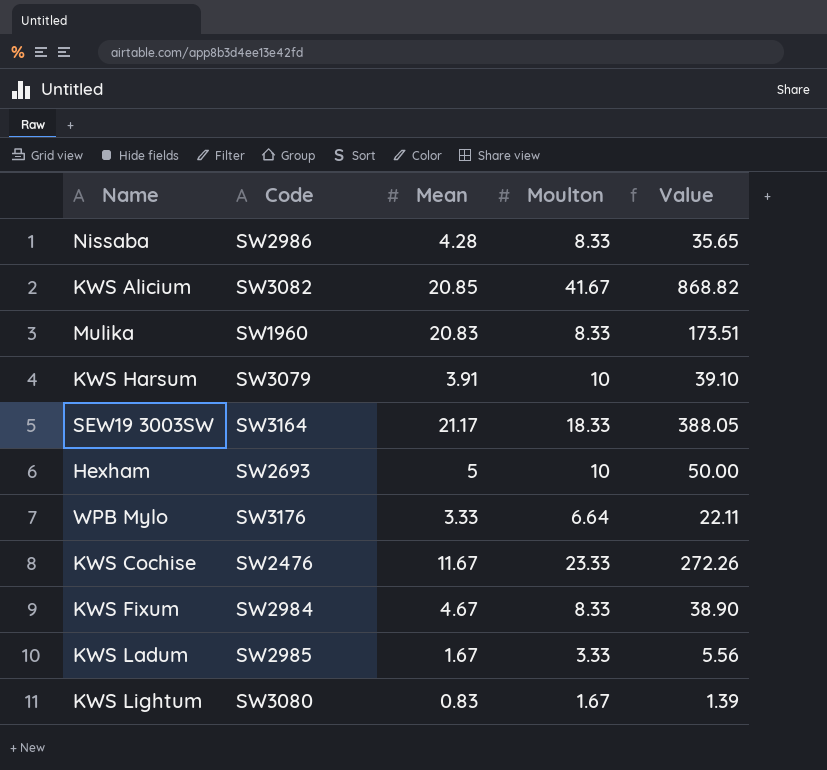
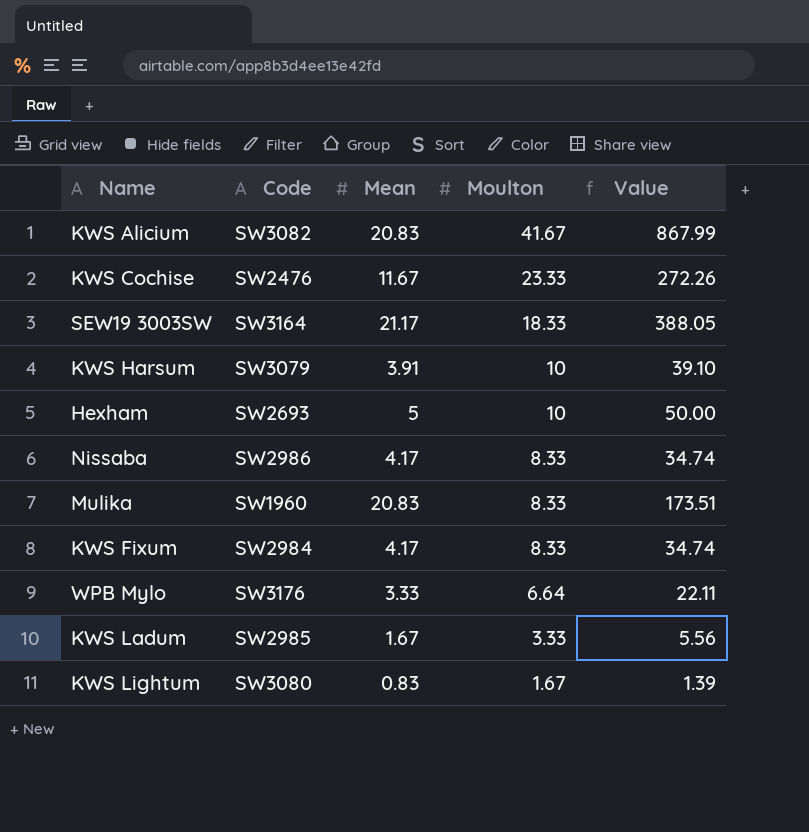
row order: none -> Moulton descending
KWS Alicium | Mean: 20.85 -> 20.83
KWS Alicium | Value: 868.82 -> 867.99
Nissaba | Mean: 4.28 -> 4.17
Nissaba | Value: 35.65 -> 34.74
KWS Fixum | Mean: 4.67 -> 4.17
KWS Fixum | Value: 38.90 -> 34.74

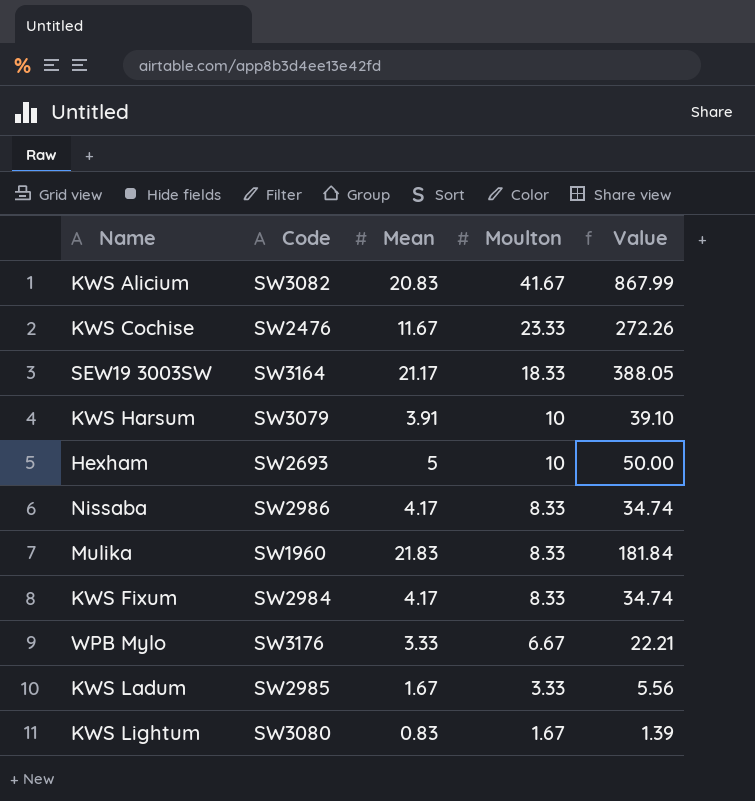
Mulika | Mean: 20.83 -> 21.83
Mulika | Value: 173.51 -> 181.84
WPB Mylo | Moulton: 6.64 -> 6.67
WPB Mylo | Value: 22.11 -> 22.21

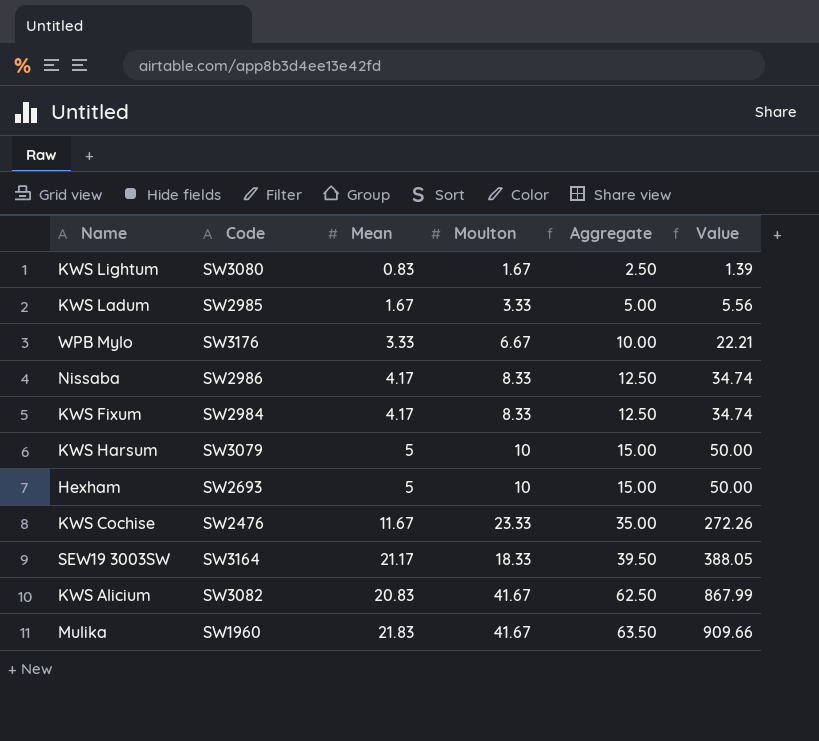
row order: Moulton descending -> Aggregate ascending
column Aggregate | formula: none -> [Mean] + [Moulton]
KWS Harsum | Mean: 3.91 -> 5
KWS Harsum | Value: 39.10 -> 50.00
Mulika | Moulton: 8.33 -> 41.67
Mulika | Value: 181.84 -> 909.66

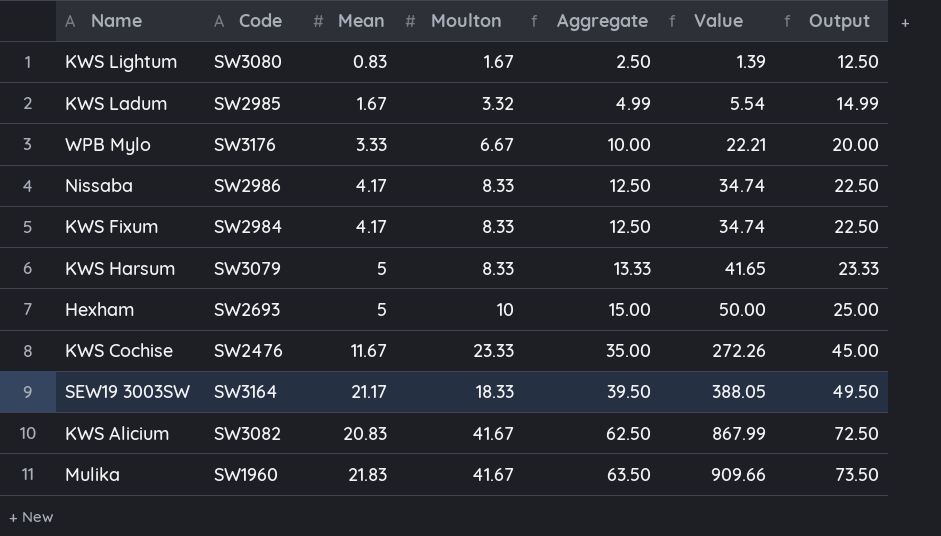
column Output | formula: none -> [Aggregate] + 10
KWS Ladum | Moulton: 3.33 -> 3.32
KWS Ladum | Aggregate: 5.00 -> 4.99
KWS Ladum | Value: 5.56 -> 5.54
KWS Harsum | Moulton: 10 -> 8.33
KWS Harsum | Aggregate: 15.00 -> 13.33
KWS Harsum | Value: 50.00 -> 41.65

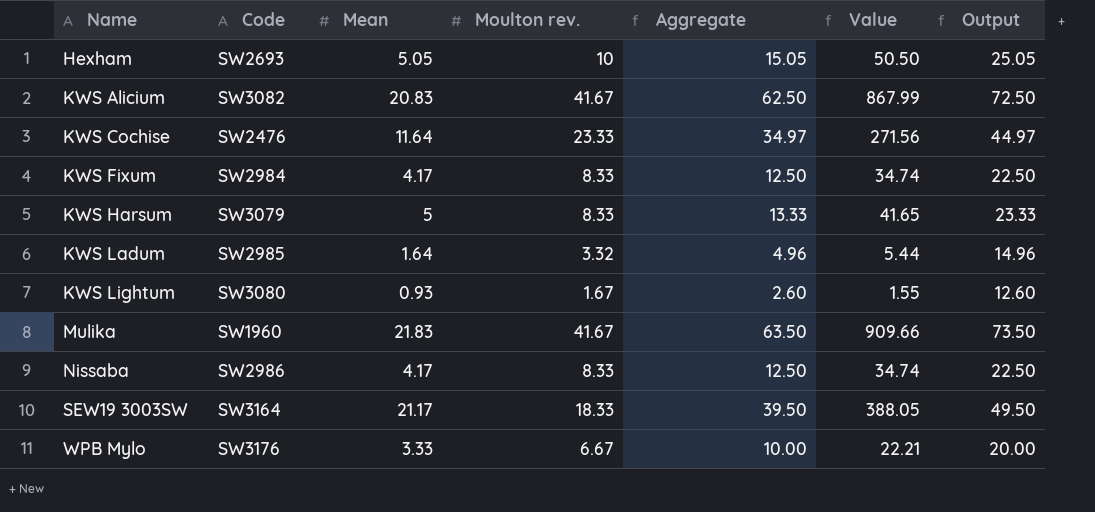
row order: Aggregate ascending -> Name ascending
column name: Moulton -> Moulton rev.
Hexham | Mean: 5 -> 5.05
Hexham | Aggregate: 15.00 -> 15.05
Hexham | Value: 50.00 -> 50.50
Hexham | Output: 25.00 -> 25.05
KWS Cochise | Mean: 11.67 -> 11.64
KWS Cochise | Aggregate: 35.00 -> 34.97
KWS Cochise | Value: 272.26 -> 271.56
KWS Cochise | Output: 45.00 -> 44.97
KWS Ladum | Mean: 1.67 -> 1.64
KWS Ladum | Aggregate: 4.99 -> 4.96
KWS Ladum | Value: 5.54 -> 5.44
KWS Ladum | Output: 14.99 -> 14.96
KWS Lightum | Mean: 0.83 -> 0.93
KWS Lightum | Aggregate: 2.50 -> 2.60
KWS Lightum | Value: 1.39 -> 1.55
KWS Lightum | Output: 12.50 -> 12.60

